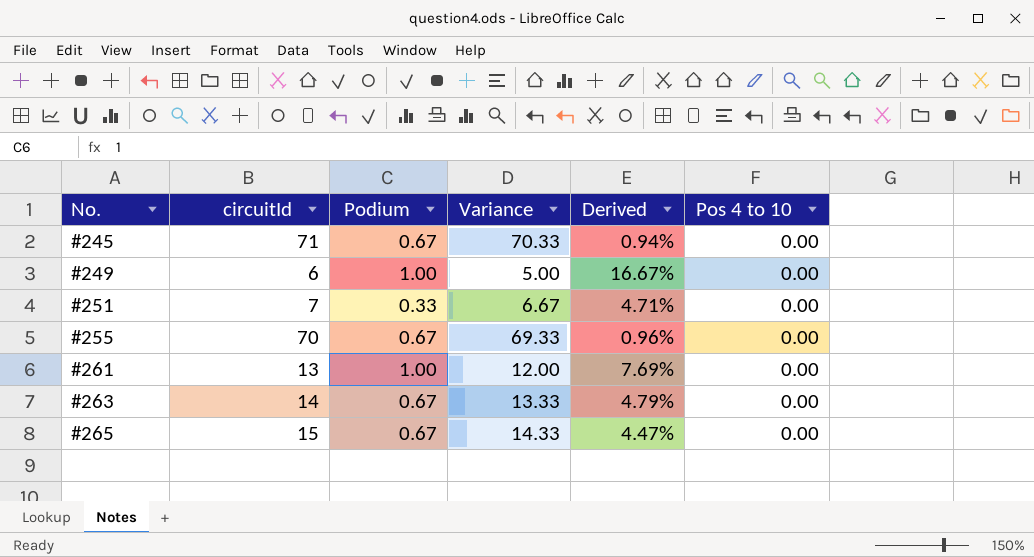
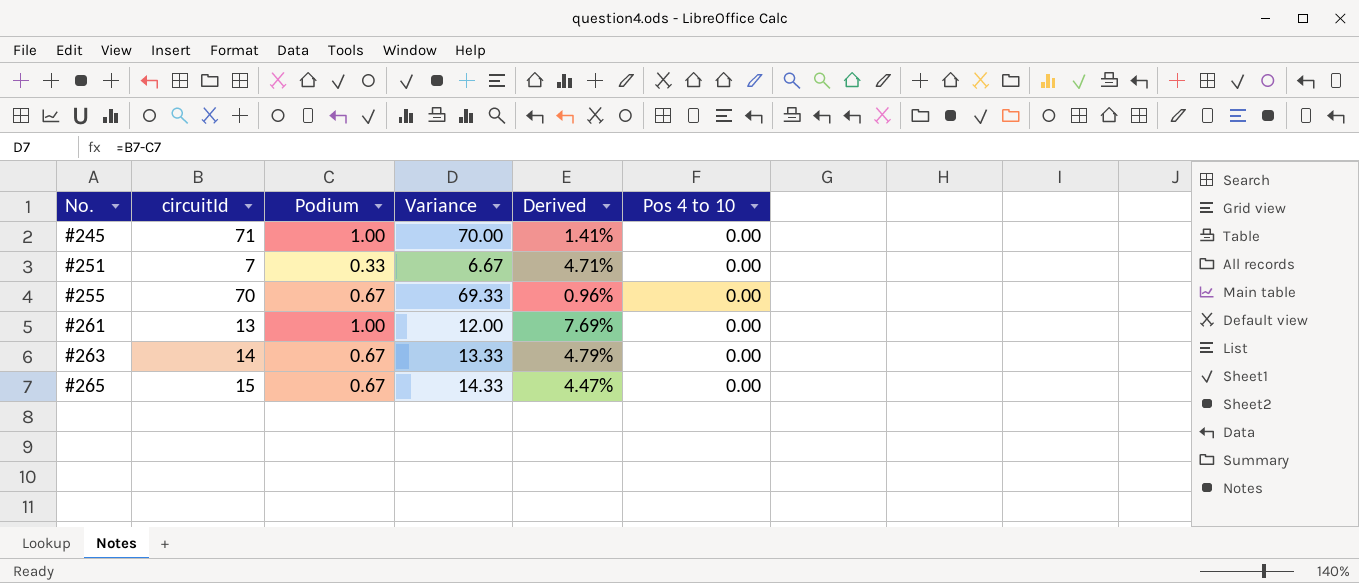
row #249: 6 | 1.00 | 5.00 | 16.67% | 0.00 -> none
#245 | Podium: 0.67 -> 1.00
#245 | Variance: 70.33 -> 70.00
#245 | Derived: 0.94% -> 1.41%

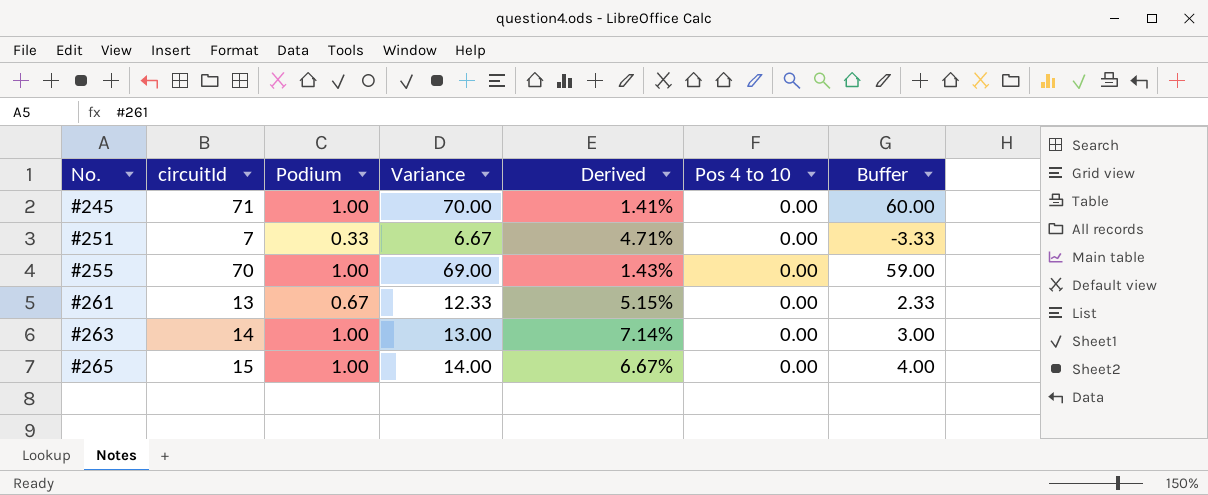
column Buffer | formula: none -> [Variance] - 10
#255 | Podium: 0.67 -> 1.00
#255 | Variance: 69.33 -> 69.00
#255 | Derived: 0.96% -> 1.43%
#261 | Podium: 1.00 -> 0.67
#261 | Variance: 12.00 -> 12.33
#261 | Derived: 7.69% -> 5.15%
#263 | Podium: 0.67 -> 1.00
#263 | Variance: 13.33 -> 13.00
#263 | Derived: 4.79% -> 7.14%
#265 | Podium: 0.67 -> 1.00
#265 | Variance: 14.33 -> 14.00
#265 | Derived: 4.47% -> 6.67%

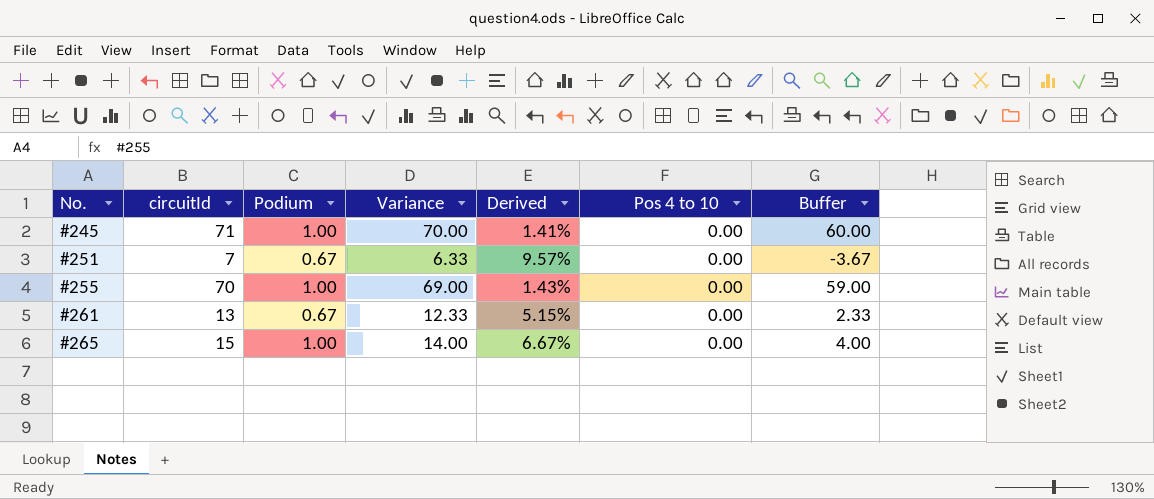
row #263: 14 | 1.00 | 13.00 | 7.14% | 0.00 | 3.00 -> none
#251 | Podium: 0.33 -> 0.67
#251 | Variance: 6.67 -> 6.33
#251 | Derived: 4.71% -> 9.57%
#251 | Buffer: -3.33 -> -3.67

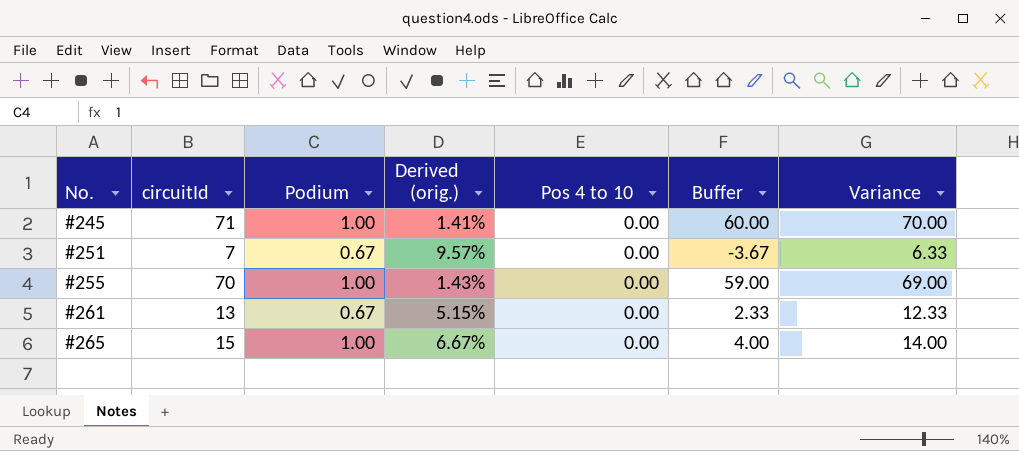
column name: Derived -> Derived (orig.)
column Variance | position: 4 -> 7

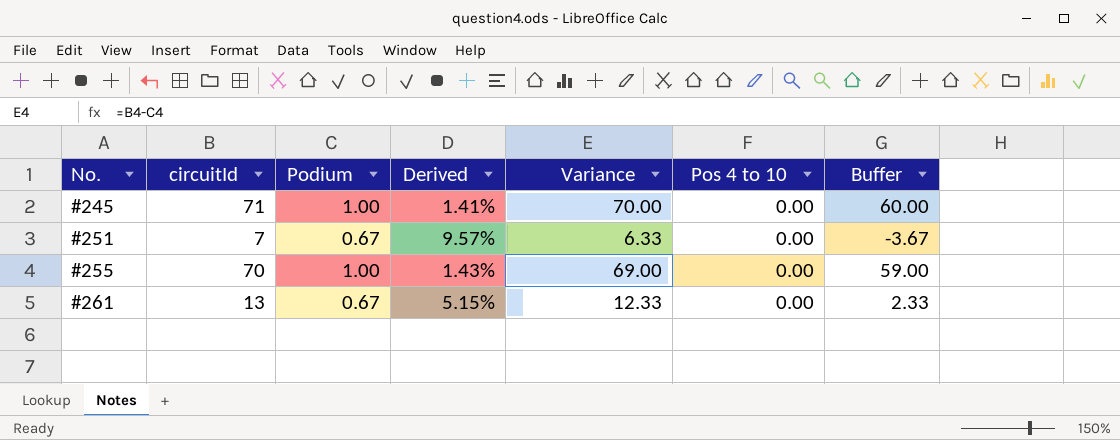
column name: Derived (orig.) -> Derived
column Variance | position: 7 -> 5
row #265: 15 | 1.00 | 6.67% | 0.00 | 4.00 | 14.00 -> none

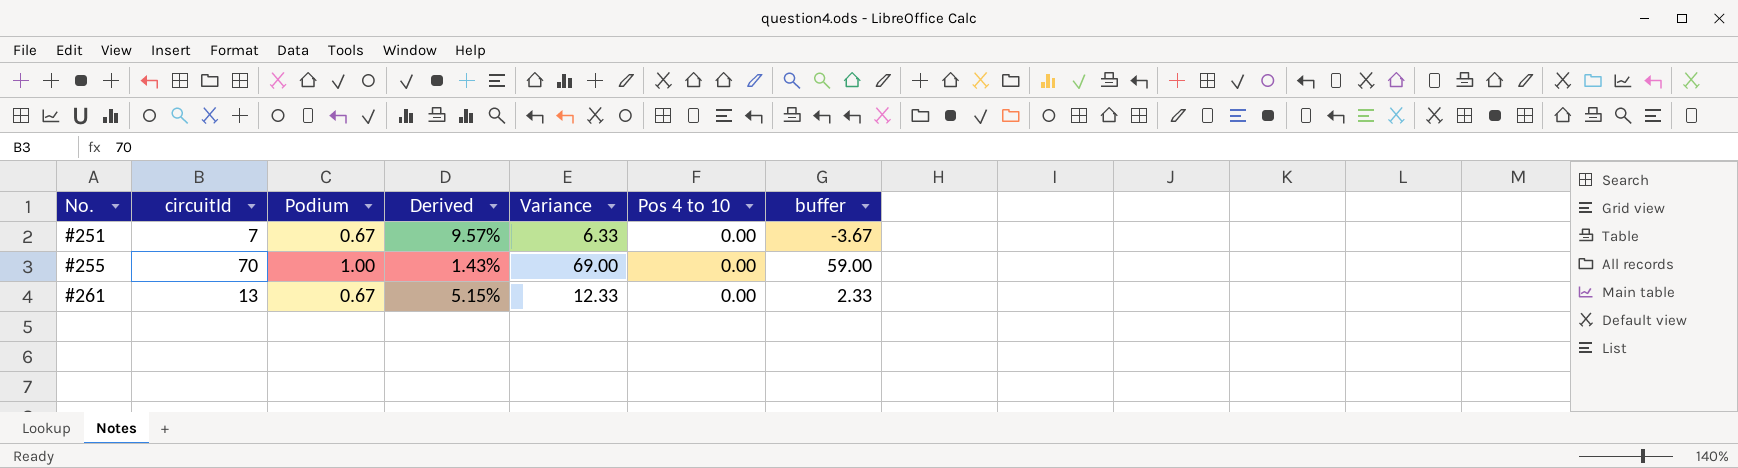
column name: Buffer -> buffer
row #245: 71 | 1.00 | 1.41% | 70.00 | 0.00 | 60.00 -> none

